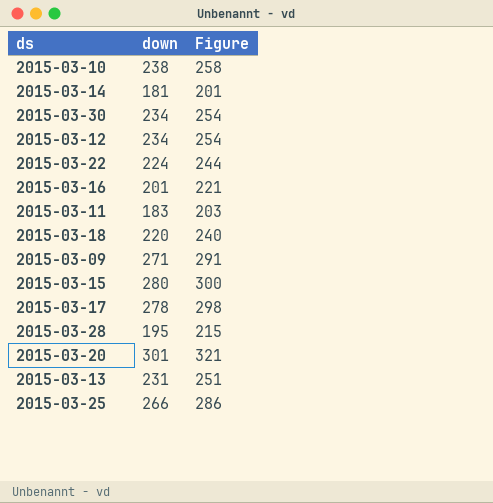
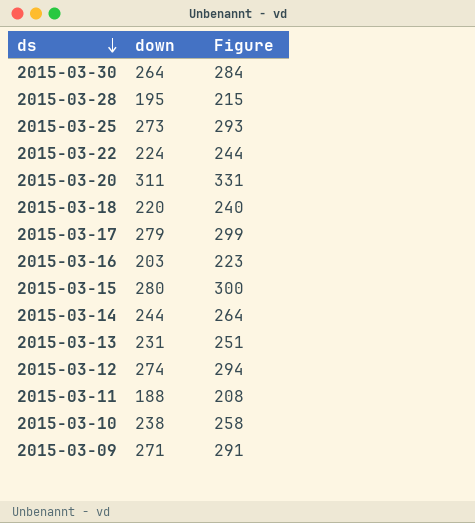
row order: none -> ds descending
2015-03-30 | down: 234 -> 264
2015-03-30 | Figure: 254 -> 284
2015-03-25 | down: 266 -> 273
2015-03-25 | Figure: 286 -> 293
2015-03-20 | down: 301 -> 311
2015-03-20 | Figure: 321 -> 331
2015-03-17 | down: 278 -> 279
2015-03-17 | Figure: 298 -> 299
2015-03-16 | down: 201 -> 203
2015-03-16 | Figure: 221 -> 223
2015-03-14 | down: 181 -> 244
2015-03-14 | Figure: 201 -> 264
2015-03-12 | down: 234 -> 274
2015-03-12 | Figure: 254 -> 294
2015-03-11 | down: 183 -> 188
2015-03-11 | Figure: 203 -> 208

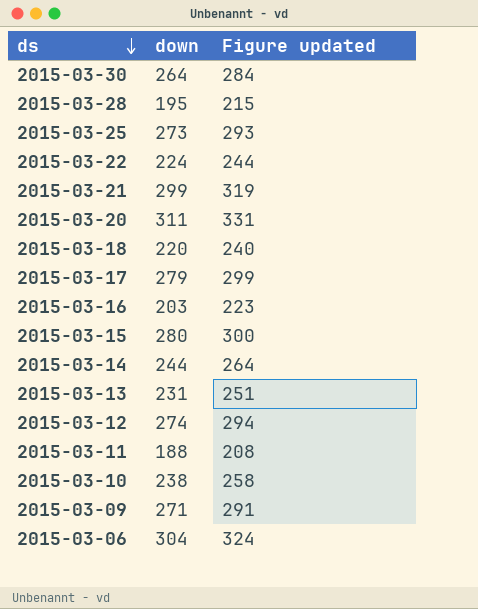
column name: Figure -> Figure updated
row 2015-03-21: none -> 299 | 319
row 2015-03-06: none -> 304 | 324

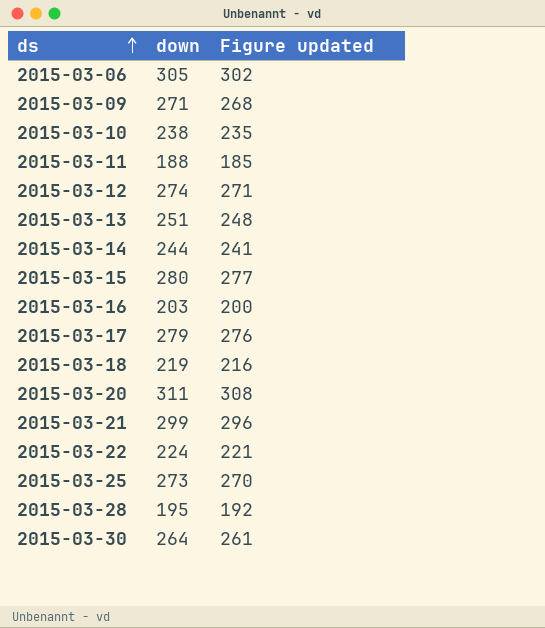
row order: ds descending -> ds ascending
column Figure updated | formula: [down] + 20 -> [down] - 3
2015-03-06 | down: 304 -> 305
2015-03-13 | down: 231 -> 251
2015-03-18 | down: 220 -> 219

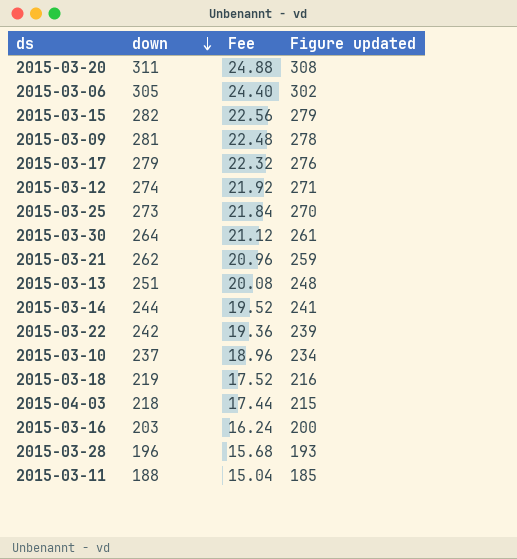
row order: ds ascending -> down descending
column Fee | formula: none -> [down] * 0.08
2015-03-15 | down: 280 -> 282
2015-03-15 | Figure updated: 277 -> 279
2015-03-09 | down: 271 -> 281
2015-03-09 | Figure updated: 268 -> 278
2015-03-21 | down: 299 -> 262
2015-03-21 | Figure updated: 296 -> 259
2015-03-22 | down: 224 -> 242
2015-03-22 | Figure updated: 221 -> 239
2015-03-10 | down: 238 -> 237
2015-03-10 | Figure updated: 235 -> 234
row 2015-04-03: none -> 218 | 17.44 | 215
2015-03-28 | down: 195 -> 196
2015-03-28 | Figure updated: 192 -> 193

